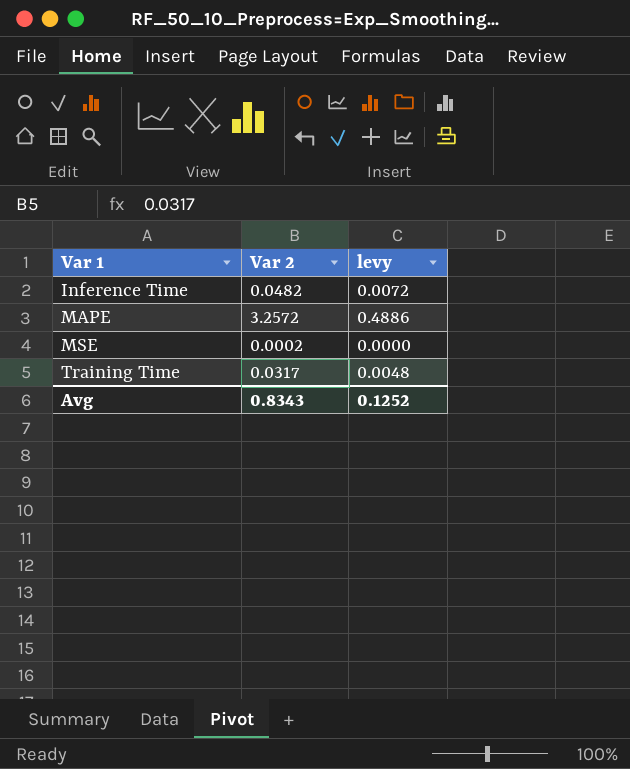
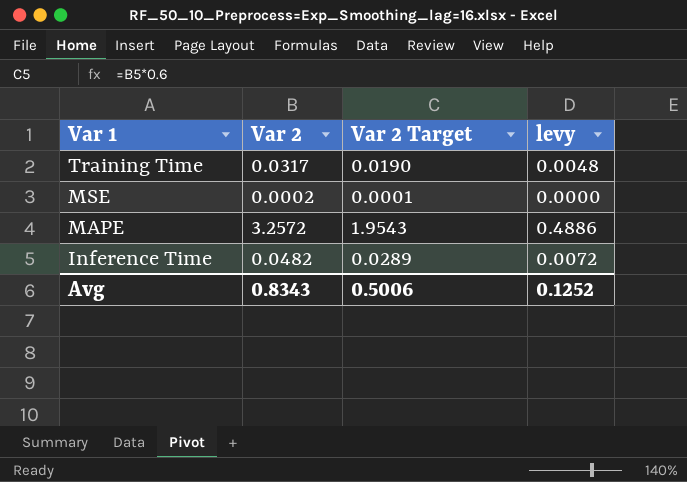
row order: Var 1 ascending -> Var 1 descending
column Var 2 Target | formula: none -> [Var 2] * 0.6

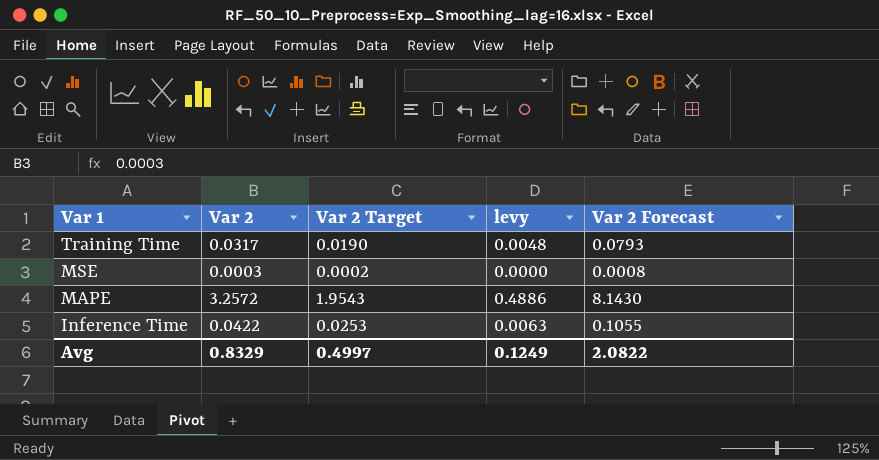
column Var 2 Forecast | formula: none -> [Var 2] * 2.5
MSE | Var 2: 0.0002 -> 0.0003
MSE | Var 2 Target: 0.0001 -> 0.0002
Inference Time | Var 2: 0.0482 -> 0.0422
Inference Time | Var 2 Target: 0.0289 -> 0.0253
Inference Time | levy: 0.0072 -> 0.0063
Avg | Var 2: 0.8343 -> 0.8329
Avg | Var 2 Target: 0.5006 -> 0.4997
Avg | levy: 0.1252 -> 0.1249

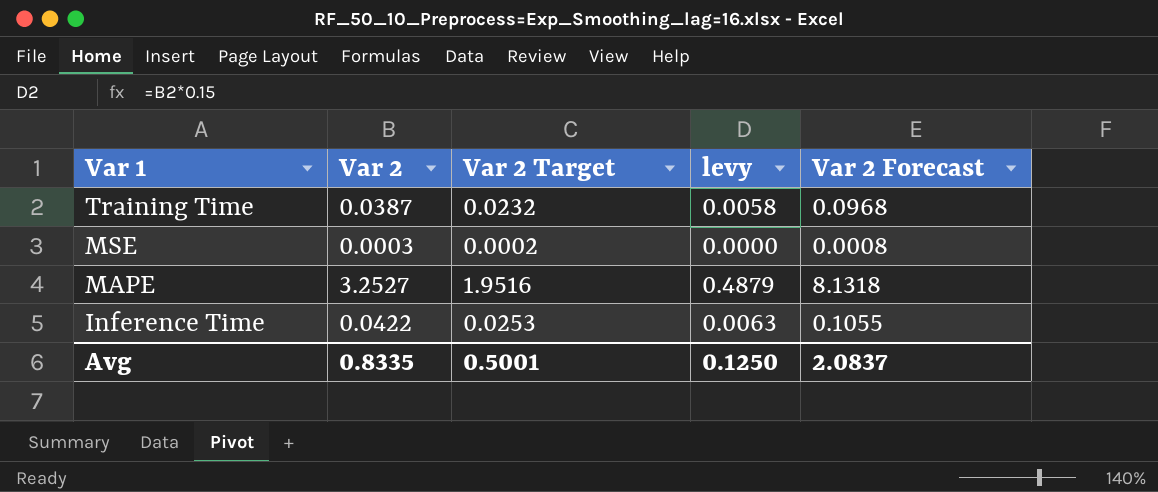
Training Time | Var 2: 0.0317 -> 0.0387
Training Time | Var 2 Target: 0.0190 -> 0.0232
Training Time | levy: 0.0048 -> 0.0058
Training Time | Var 2 Forecast: 0.0793 -> 0.0968
MAPE | Var 2: 3.2572 -> 3.2527
MAPE | Var 2 Target: 1.9543 -> 1.9516
MAPE | levy: 0.4886 -> 0.4879
MAPE | Var 2 Forecast: 8.1430 -> 8.1318
Avg | Var 2: 0.8329 -> 0.8335
Avg | Var 2 Target: 0.4997 -> 0.5001
Avg | levy: 0.1249 -> 0.1250
Avg | Var 2 Forecast: 2.0822 -> 2.0837

